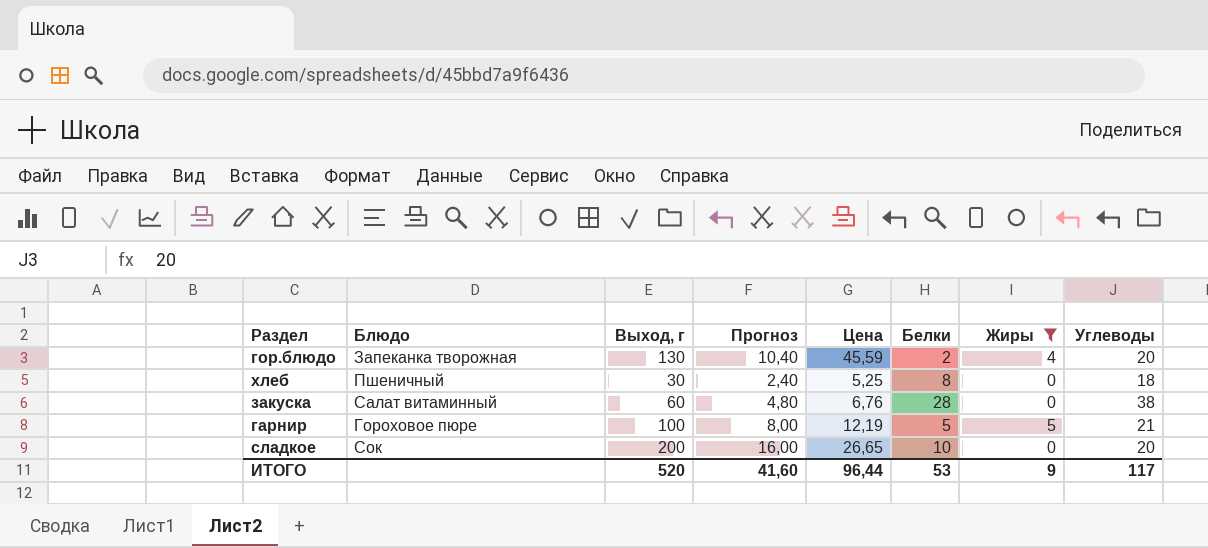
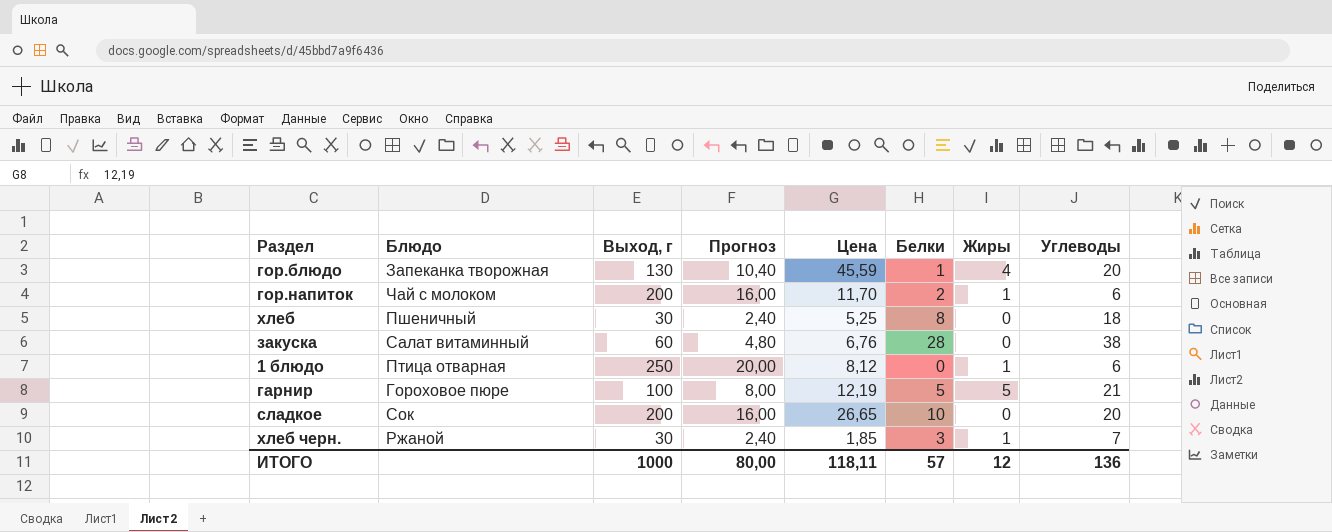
filter: Жиры != 1 -> none
гор.блюдо | Белки: 2 -> 1
ИТОГО | Выход, г: 520 -> 1000
ИТОГО | Прогноз: 41,60 -> 80,00
ИТОГО | Цена: 96,44 -> 118,11
ИТОГО | Белки: 53 -> 57
ИТОГО | Жиры: 9 -> 12
ИТОГО | Углеводы: 117 -> 136

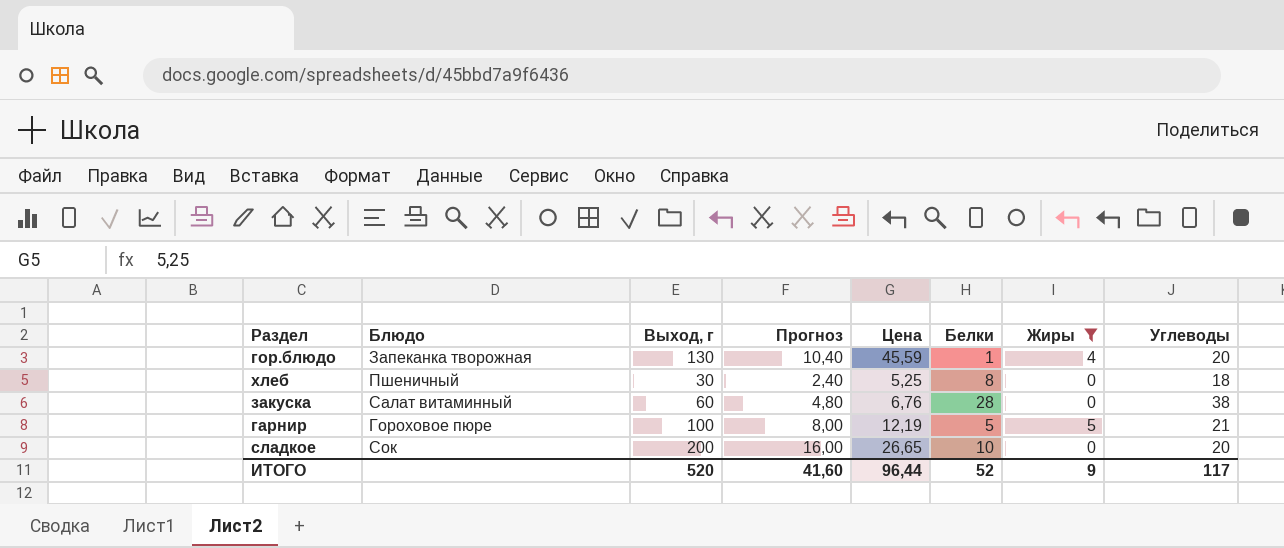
filter: none -> Жиры != 1
ИТОГО | Выход, г: 1000 -> 520
ИТОГО | Прогноз: 80,00 -> 41,60
ИТОГО | Цена: 118,11 -> 96,44
ИТОГО | Белки: 57 -> 52
ИТОГО | Жиры: 12 -> 9
ИТОГО | Углеводы: 136 -> 117

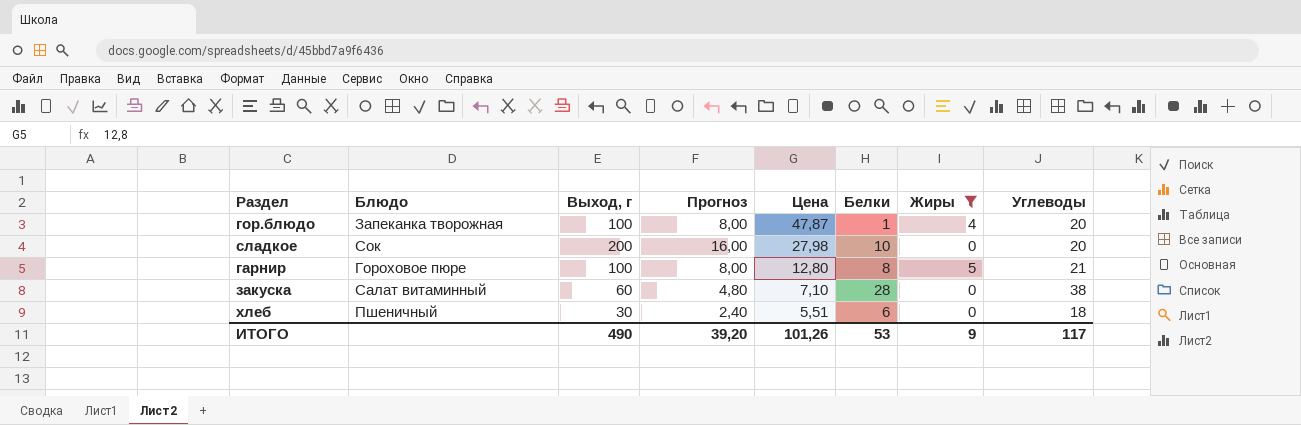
row order: none -> Цена descending
гор.блюдо | Выход, г: 130 -> 100
гор.блюдо | Прогноз: 10,40 -> 8,00
гор.блюдо | Цена: 45,59 -> 47,87
сладкое | Цена: 26,65 -> 27,98
гарнир | Цена: 12,19 -> 12,80
гарнир | Белки: 5 -> 8
закуска | Цена: 6,76 -> 7,10
хлеб | Цена: 5,25 -> 5,51
хлеб | Белки: 8 -> 6
ИТОГО | Выход, г: 520 -> 490
ИТОГО | Прогноз: 41,60 -> 39,20
ИТОГО | Цена: 96,44 -> 101,26
ИТОГО | Белки: 52 -> 53

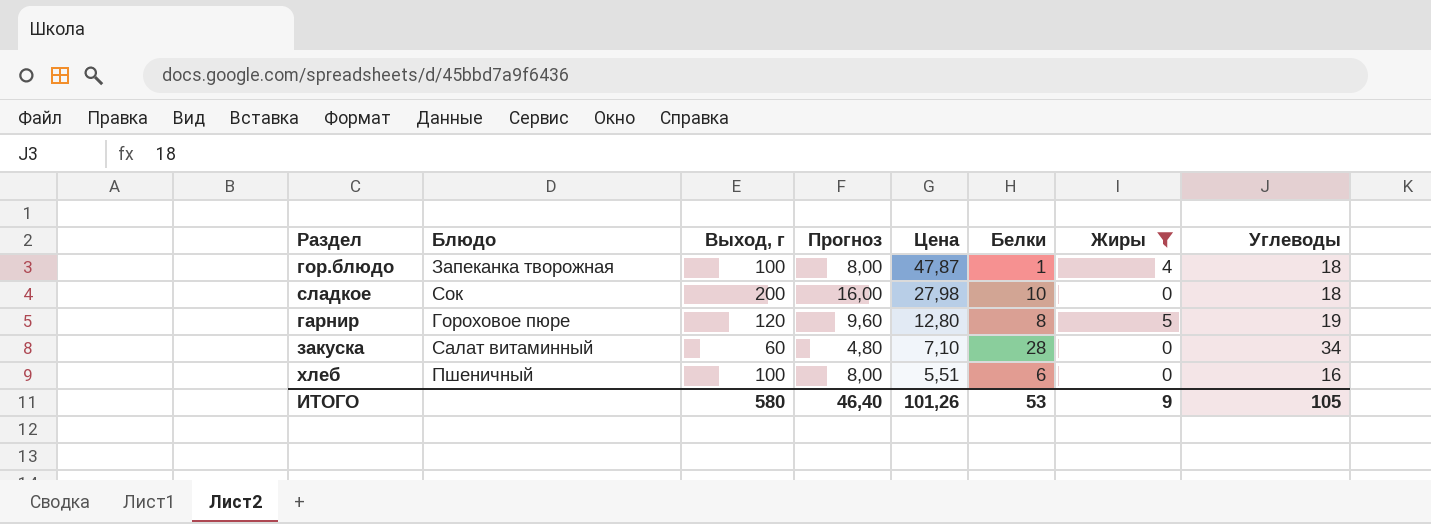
гор.блюдо | Углеводы: 20 -> 18
сладкое | Углеводы: 20 -> 18
гарнир | Выход, г: 100 -> 120
гарнир | Прогноз: 8,00 -> 9,60
гарнир | Углеводы: 21 -> 19
закуска | Углеводы: 38 -> 34
хлеб | Выход, г: 30 -> 100
хлеб | Прогноз: 2,40 -> 8,00
хлеб | Углеводы: 18 -> 16
ИТОГО | Выход, г: 490 -> 580
ИТОГО | Прогноз: 39,20 -> 46,40
ИТОГО | Углеводы: 117 -> 105

